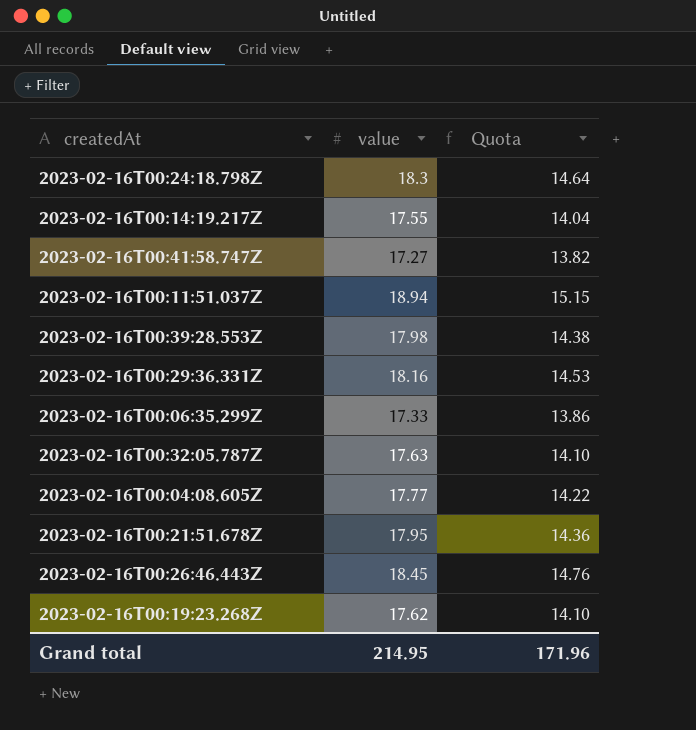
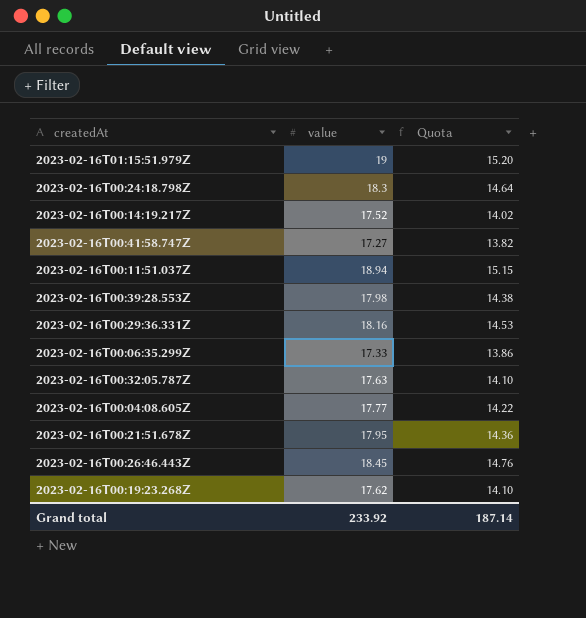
row 2023-02-16T01:15:51.979Z: none -> 19 | 15.20
2023-02-16T00:14:19.217Z | value: 17.55 -> 17.52
2023-02-16T00:14:19.217Z | Quota: 14.04 -> 14.02
Grand total | value: 214.95 -> 233.92
Grand total | Quota: 171.96 -> 187.14

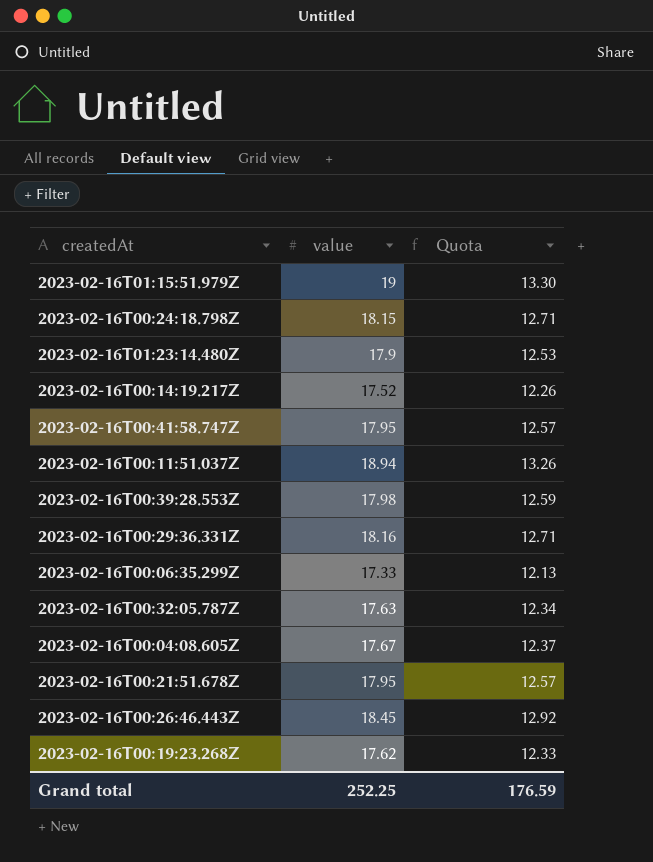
column Quota | formula: [value] * 0.8 -> [value] * 0.7
2023-02-16T00:24:18.798Z | value: 18.3 -> 18.15
row 2023-02-16T01:23:14.480Z: none -> 17.9 | 12.53
2023-02-16T00:41:58.747Z | value: 17.27 -> 17.95
2023-02-16T00:04:08.605Z | value: 17.77 -> 17.67
Grand total | value: 233.92 -> 252.25
Grand total | Quota: 187.14 -> 176.59

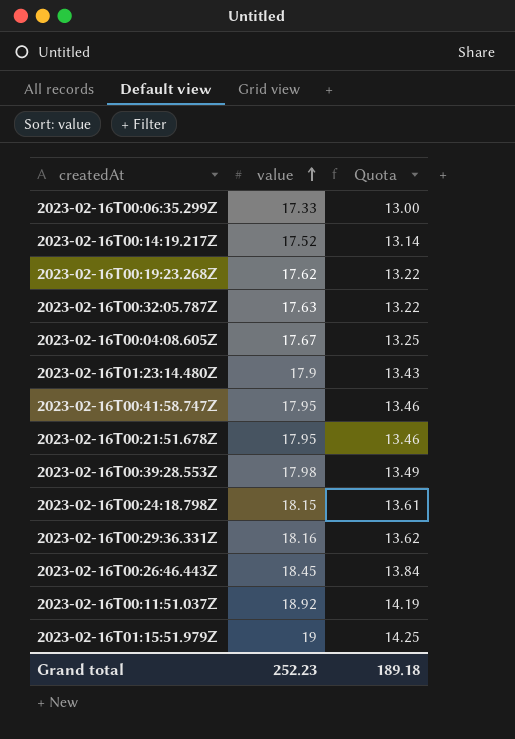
row order: none -> value ascending
column Quota | formula: [value] * 0.7 -> [value] * 0.75
2023-02-16T00:11:51.037Z | value: 18.94 -> 18.92
Grand total | value: 252.25 -> 252.23
Grand total | Quota: 176.59 -> 189.18

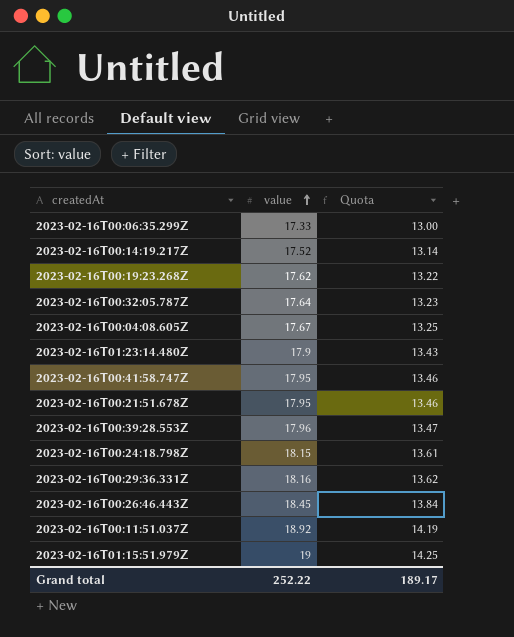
2023-02-16T00:32:05.787Z | value: 17.63 -> 17.64
2023-02-16T00:32:05.787Z | Quota: 13.22 -> 13.23
2023-02-16T00:39:28.553Z | value: 17.98 -> 17.96
2023-02-16T00:39:28.553Z | Quota: 13.49 -> 13.47
Grand total | value: 252.23 -> 252.22
Grand total | Quota: 189.18 -> 189.17

